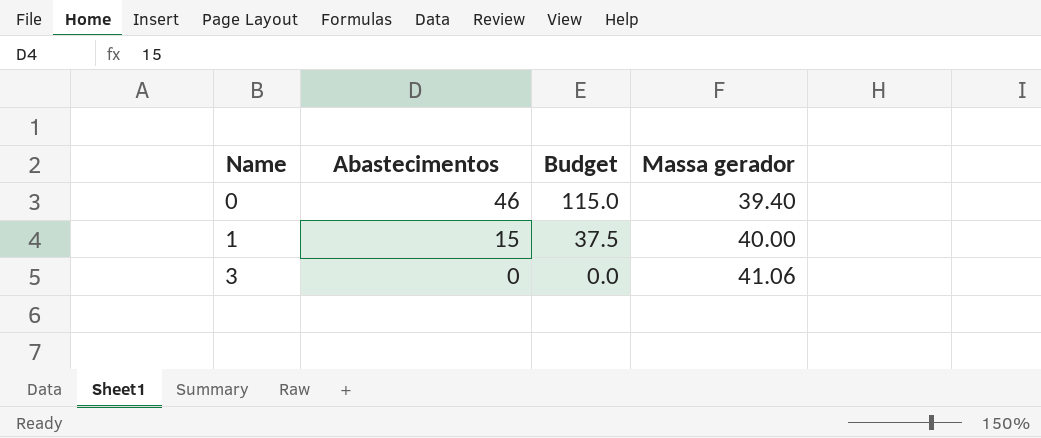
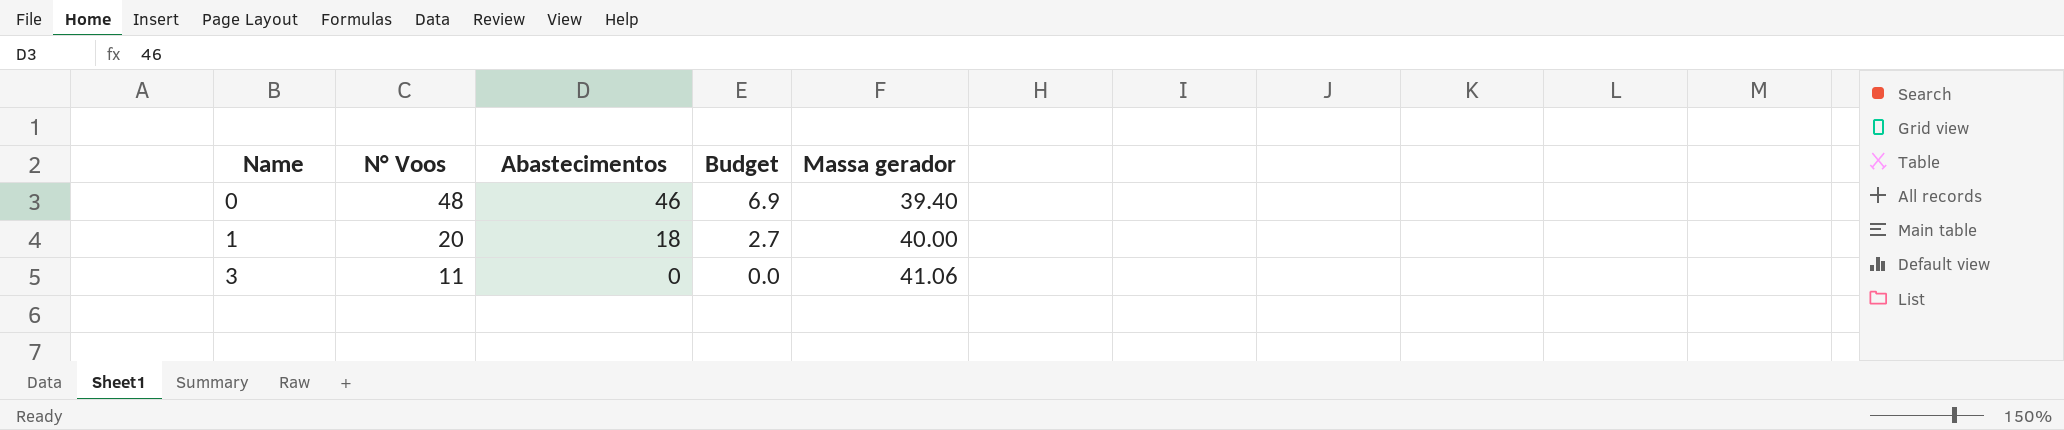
column N° Voos | position: none -> 2
column Budget | formula: [Abastecimentos] * 2.5 -> [Abastecimentos] * 0.15
1 | Abastecimentos: 15 -> 18

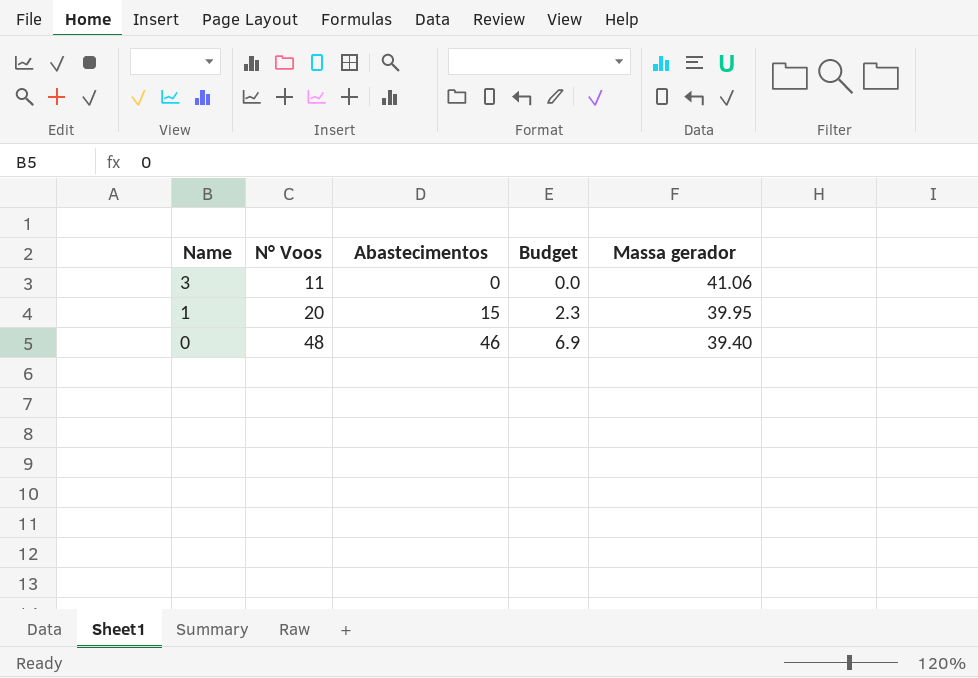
row order: Name ascending -> Name descending
1 | Abastecimentos: 18 -> 15
1 | Budget: 2.7 -> 2.3
1 | Massa gerador: 40.00 -> 39.95

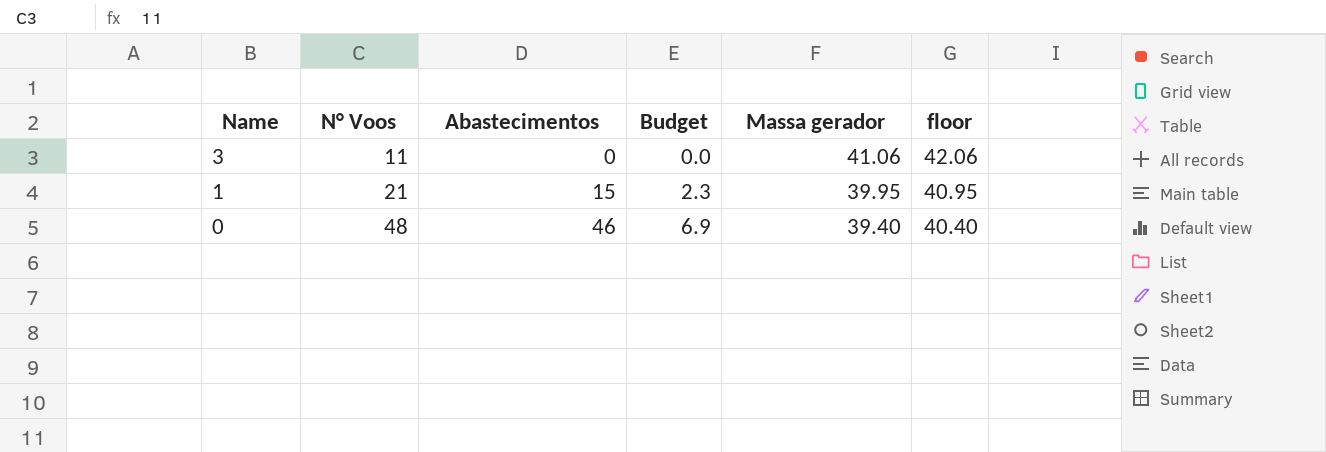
column floor | formula: none -> [Massa gerador] + 1
1 | N° Voos: 20 -> 21

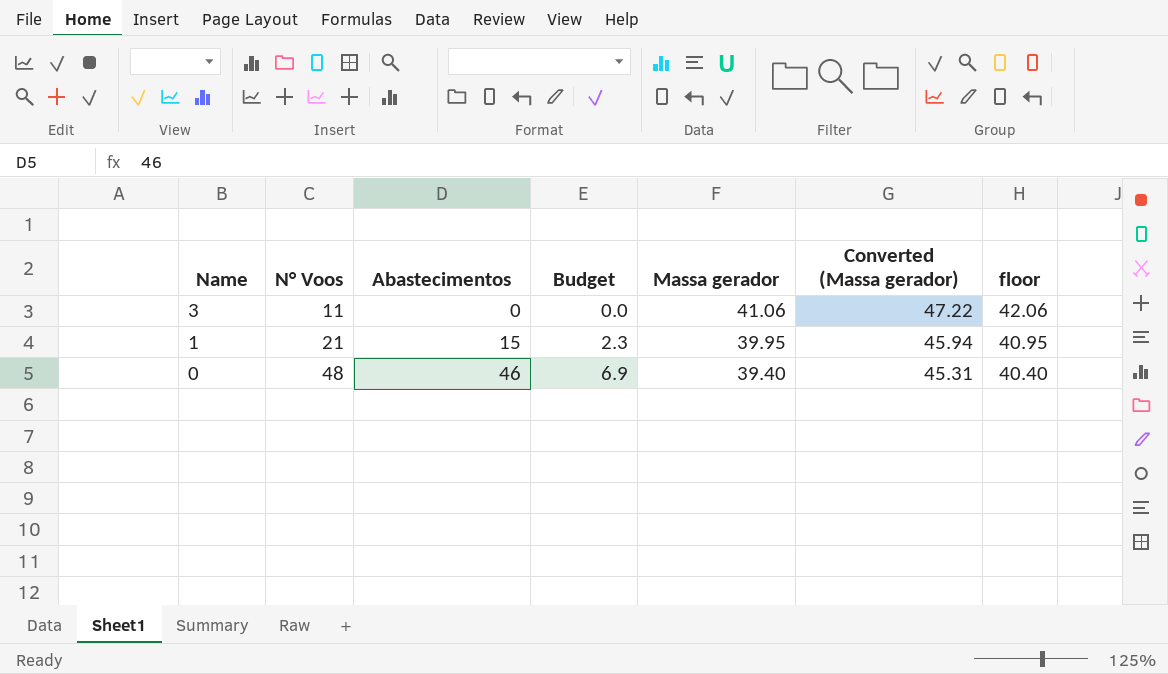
column Converted (Massa gerador) | formula: none -> [Massa gerador] * 1.15

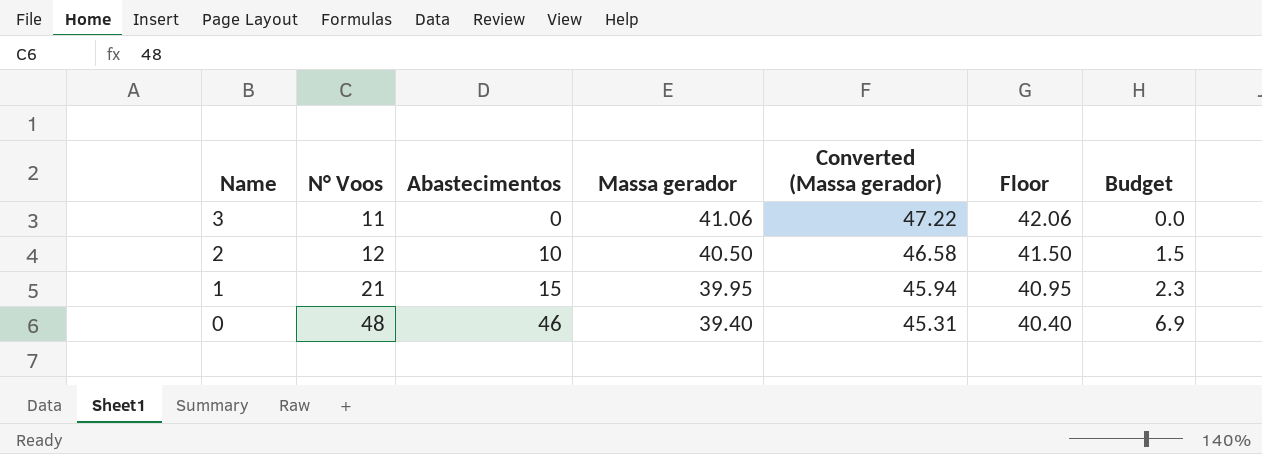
column name: floor -> Floor
column Budget | position: 4 -> 7
row 2: none -> 12 | 10 | 40.50 | 46.58 | 41.50 | 1.5

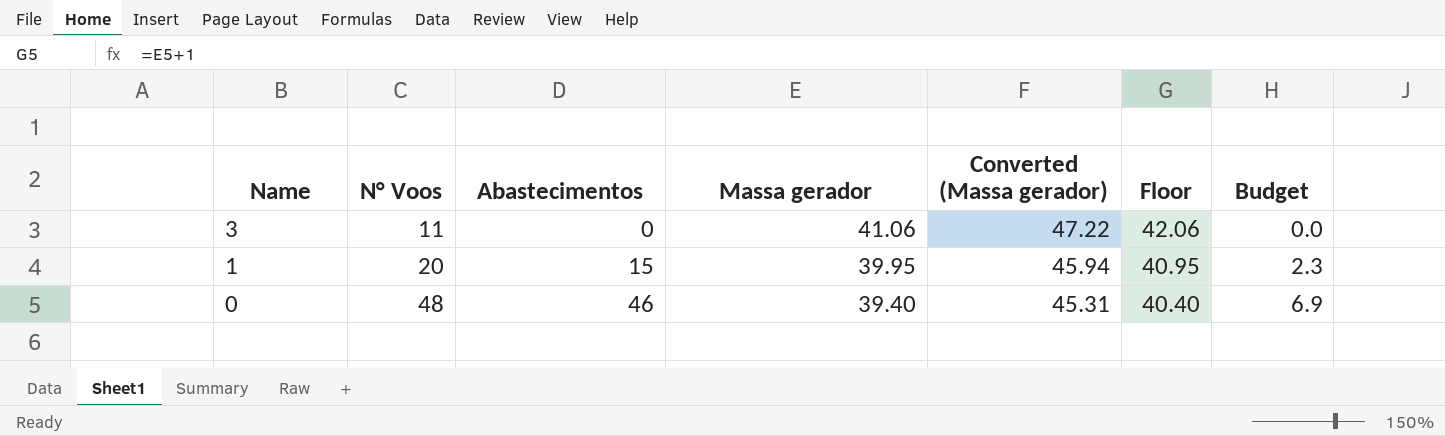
row 2: 12 | 10 | 40.50 | 46.58 | 41.50 | 1.5 -> none
1 | N° Voos: 21 -> 20

